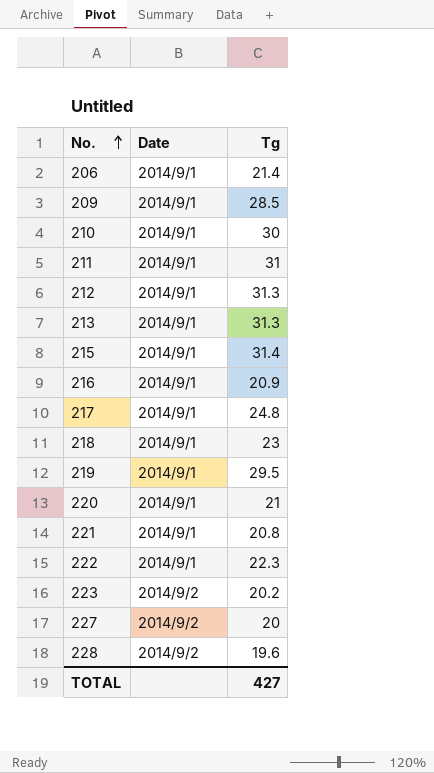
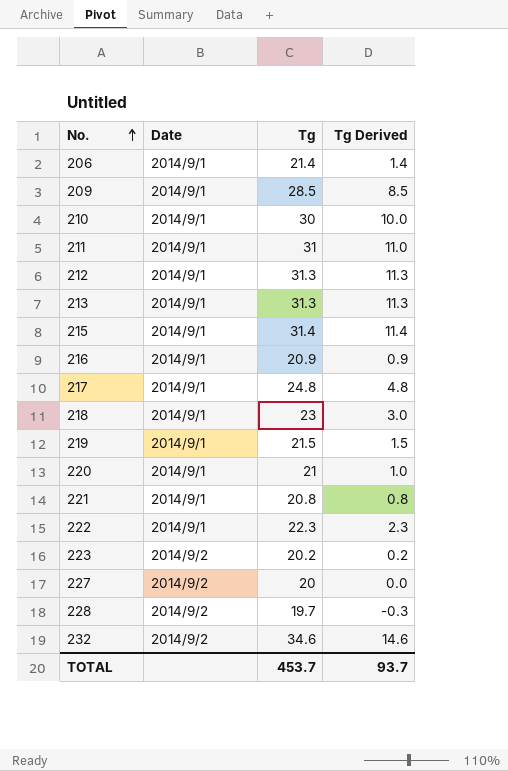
column Tg Derived | formula: none -> [Tg] - 20
219 | Tg: 29.5 -> 21.5
228 | Tg: 19.6 -> 19.7
row 232: none -> 2014/9/2 | 34.6 | 14.6
TOTAL | Tg: 427 -> 453.7

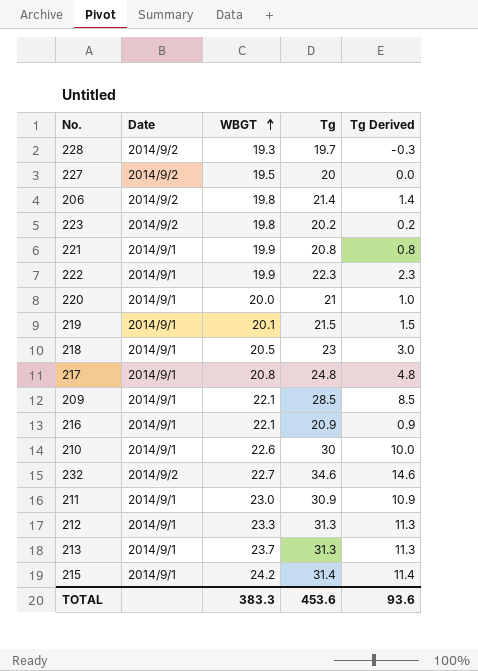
row order: No. ascending -> WBGT ascending
column WBGT | position: none -> 3
206 | Date: 2014/9/1 -> 2014/9/2
211 | Tg: 31 -> 30.9
211 | Tg Derived: 11.0 -> 10.9
TOTAL | Tg: 453.7 -> 453.6
TOTAL | Tg Derived: 93.7 -> 93.6

